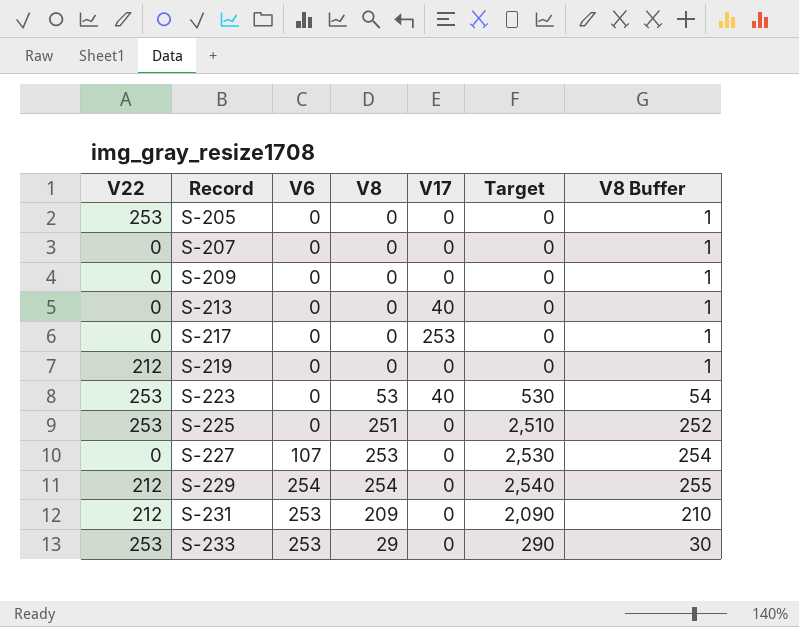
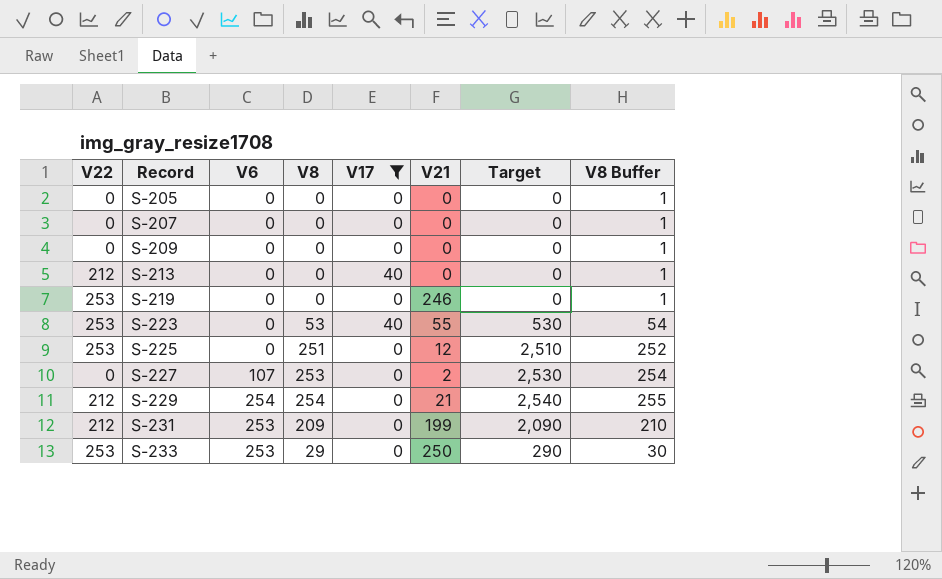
filter: none -> V17 != 253
column V21 | position: none -> 6
S-205 | V22: 253 -> 0
S-213 | V22: 0 -> 212
S-219 | V22: 212 -> 253

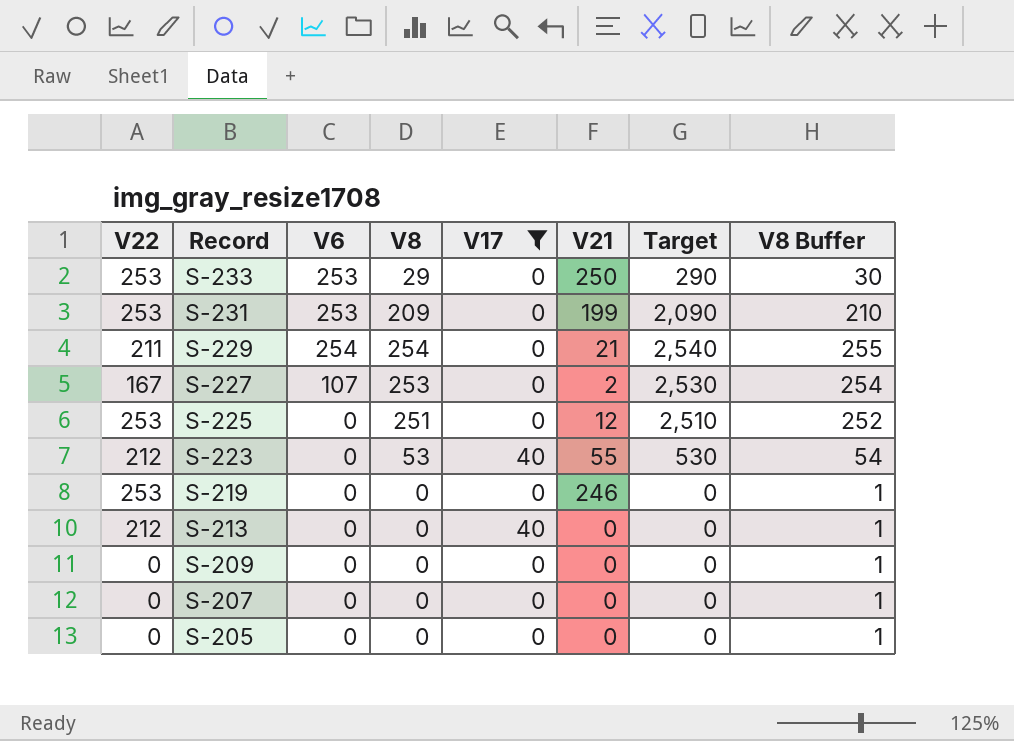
row order: Record ascending -> Record descending
S-231 | V22: 212 -> 253
S-229 | V22: 212 -> 211
S-227 | V22: 0 -> 167
S-223 | V22: 253 -> 212

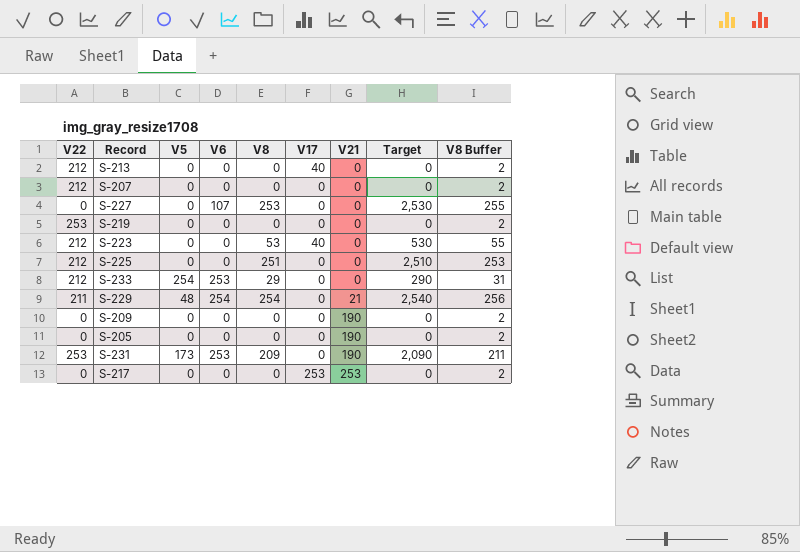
filter: V17 != 253 -> none
row order: Record descending -> V21 ascending
column V5 | position: none -> 3
column V8 Buffer | formula: [V8] + 1 -> [V8] + 2
S-207 | V22: 0 -> 212
S-227 | V22: 167 -> 0
S-227 | V21: 2 -> 0
S-219 | V21: 246 -> 0
S-223 | V21: 55 -> 0
S-225 | V22: 253 -> 212
S-225 | V21: 12 -> 0
S-233 | V22: 253 -> 212
S-233 | V21: 250 -> 0
S-209 | V21: 0 -> 190
S-205 | V21: 0 -> 190
S-231 | V21: 199 -> 190

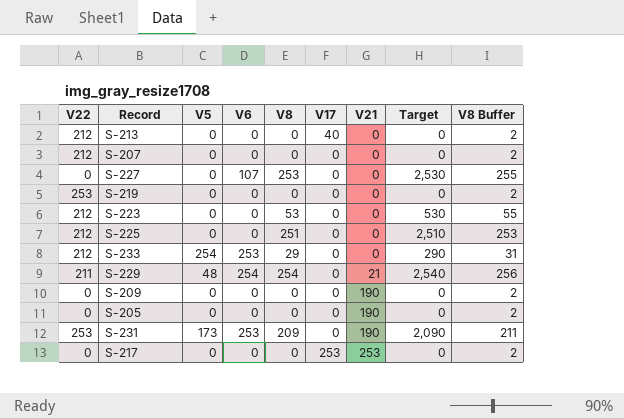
S-223 | V17: 40 -> 0

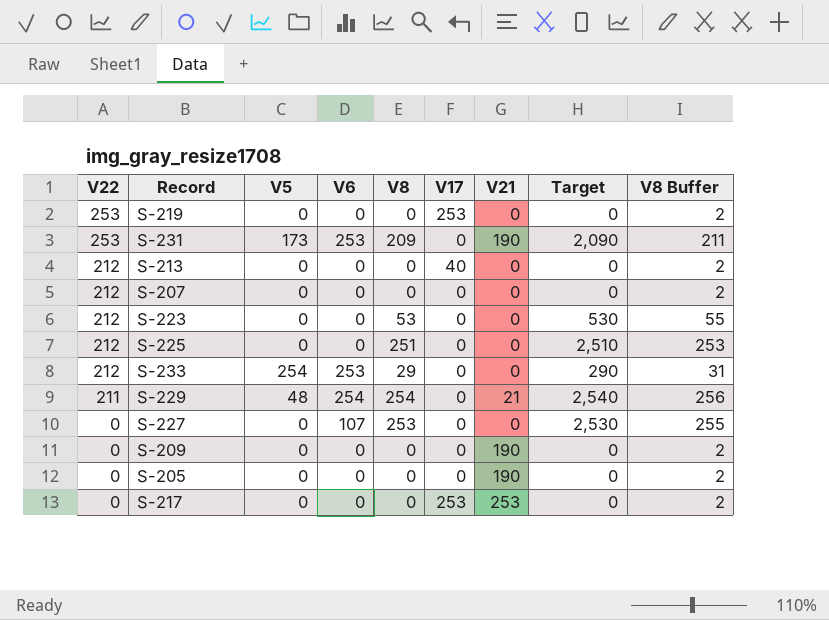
row order: V21 ascending -> V22 descending
S-219 | V17: 0 -> 253

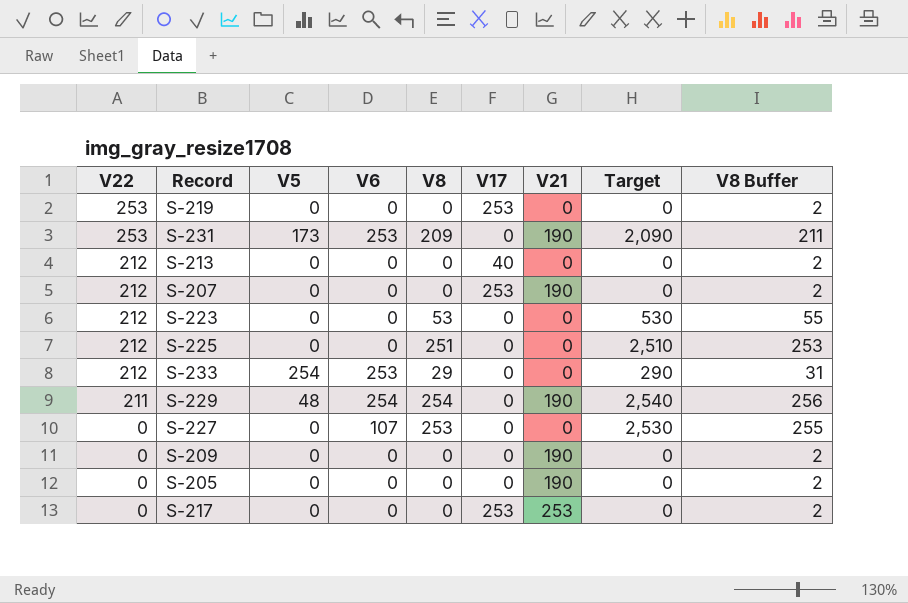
S-207 | V17: 0 -> 253
S-207 | V21: 0 -> 190
S-229 | V21: 21 -> 190

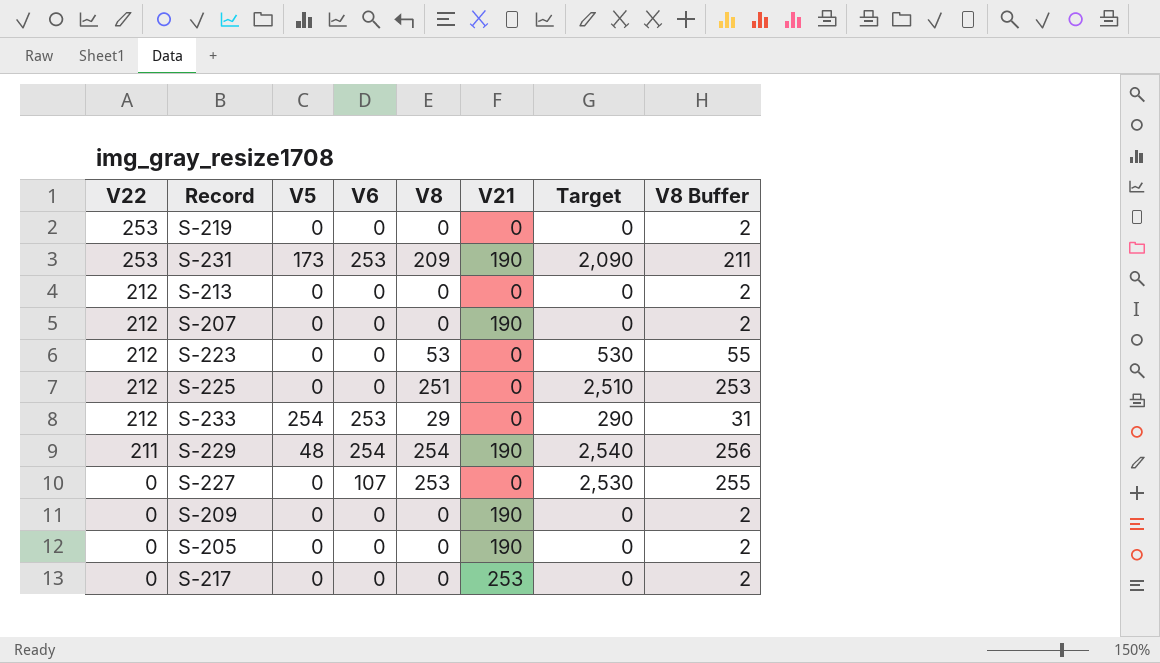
column V17 | position: 6 -> none

